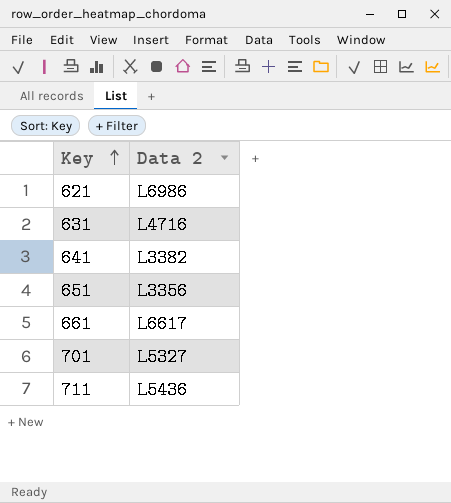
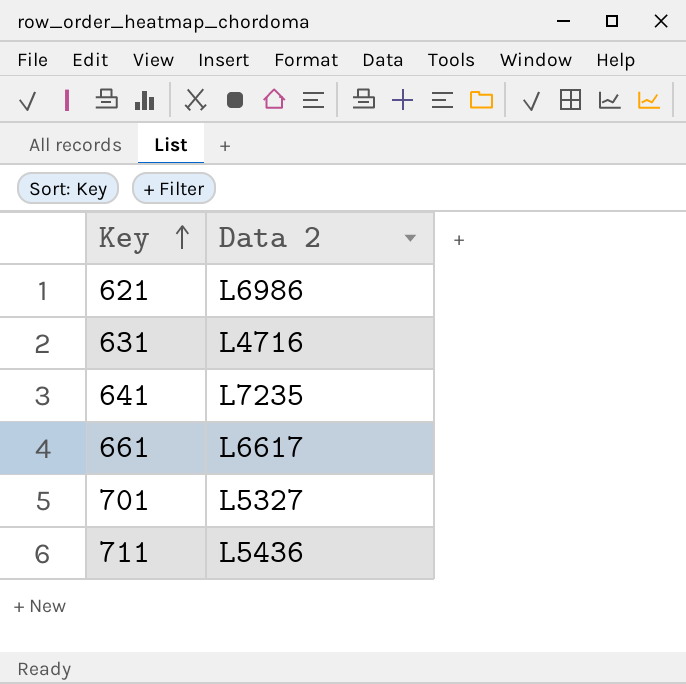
row 651: L3356 -> none
641 | Data 2: L3382 -> L7235

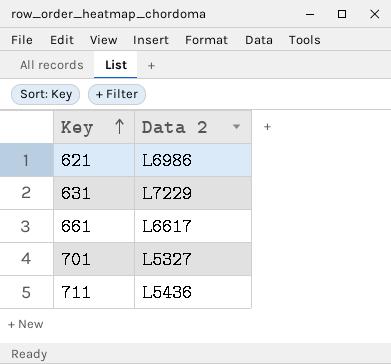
row 641: L7235 -> none
631 | Data 2: L4716 -> L7229

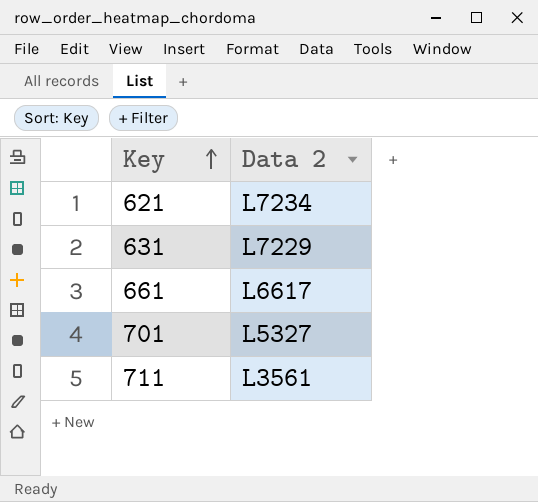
621 | Data 2: L6986 -> L7234
711 | Data 2: L5436 -> L3561

